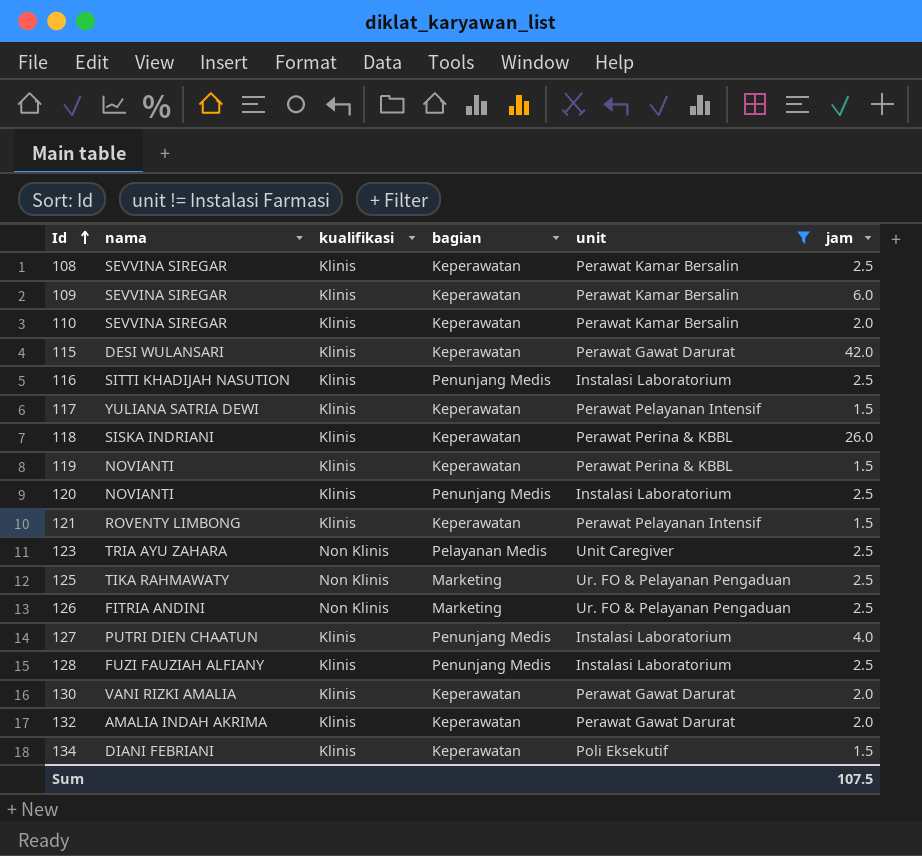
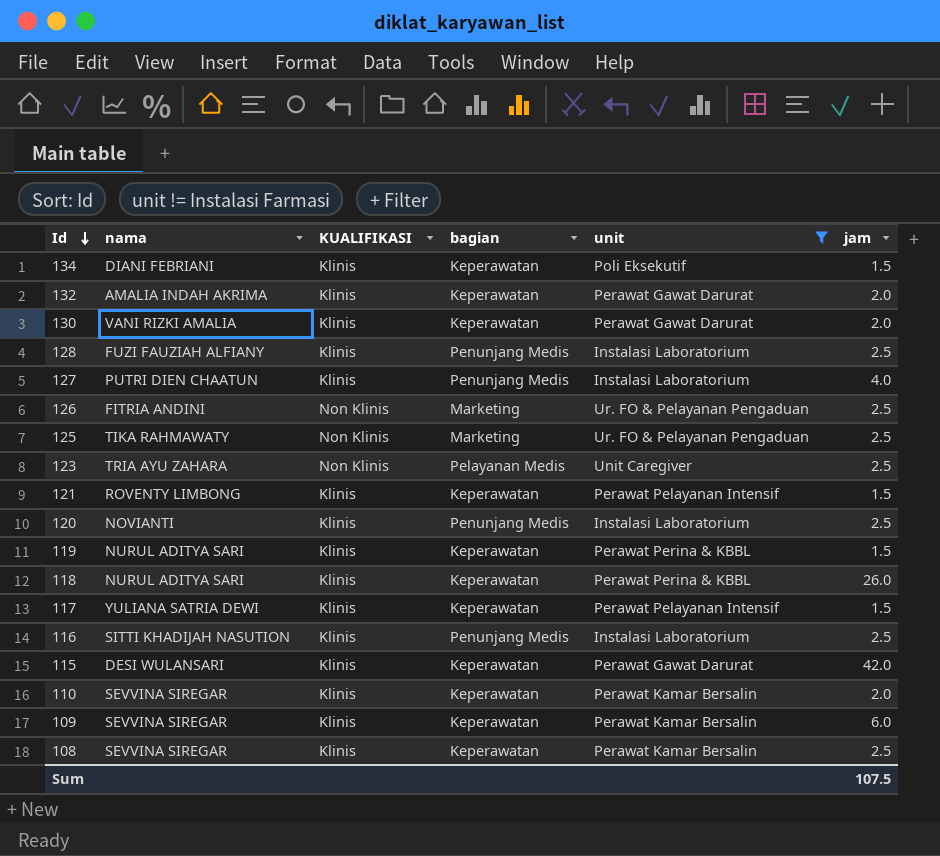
row order: Id ascending -> Id descending
column name: kualifikasi -> KUALIFIKASI
119 | nama: NOVIANTI -> NURUL ADITYA SARI
118 | nama: SISKA INDRIANI -> NURUL ADITYA SARI

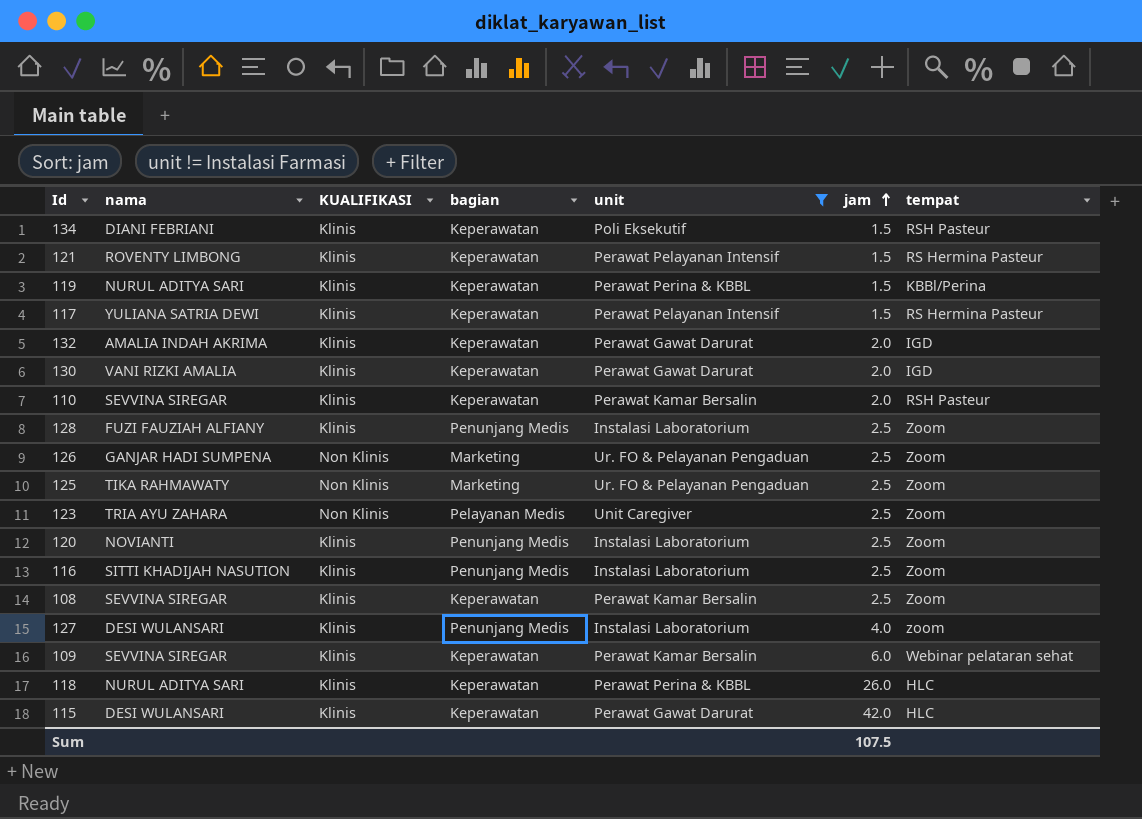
row order: Id descending -> jam ascending
column tempat | position: none -> 7
126 | nama: FITRIA ANDINI -> GANJAR HADI SUMPENA
127 | nama: PUTRI DIEN CHAATUN -> DESI WULANSARI

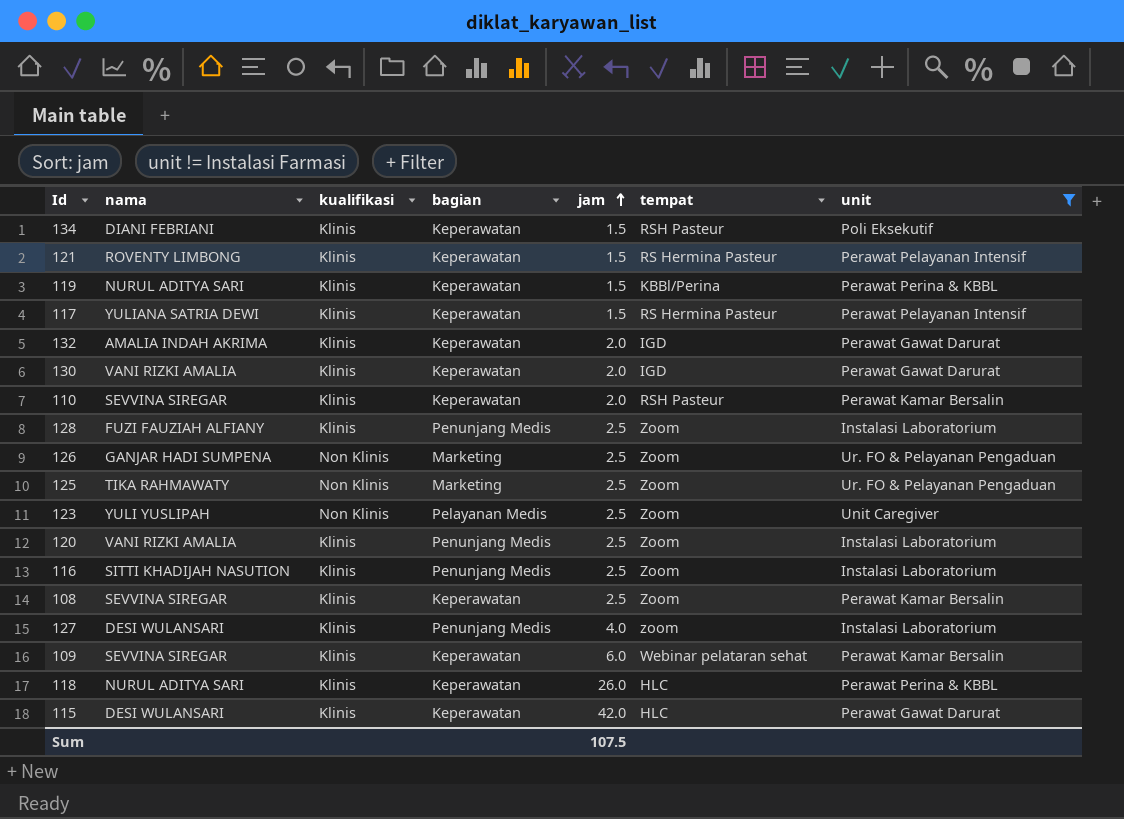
column name: KUALIFIKASI -> kualifikasi
column unit | position: 5 -> 7
123 | nama: TRIA AYU ZAHARA -> YULI YUSLIPAH
120 | nama: NOVIANTI -> VANI RIZKI AMALIA

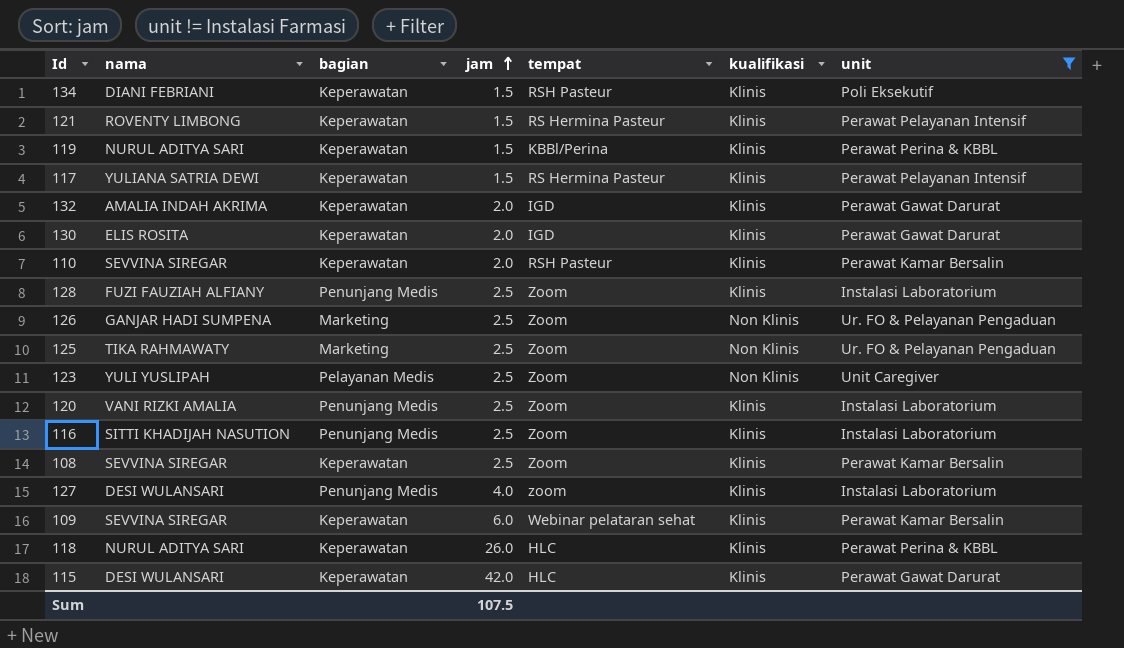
column kualifikasi | position: 3 -> 6
130 | nama: VANI RIZKI AMALIA -> ELIS ROSITA

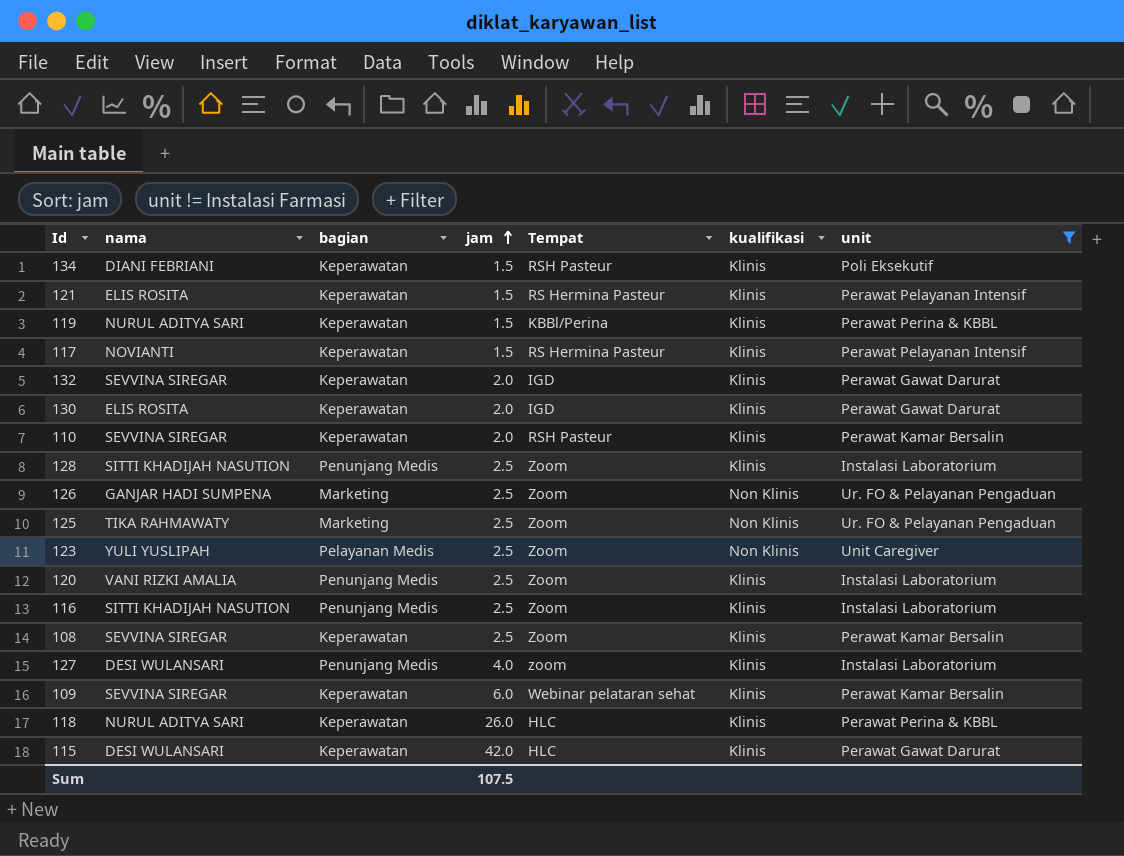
column name: tempat -> Tempat
121 | nama: ROVENTY LIMBONG -> ELIS ROSITA
117 | nama: YULIANA SATRIA DEWI -> NOVIANTI
132 | nama: AMALIA INDAH AKRIMA -> SEVVINA SIREGAR
128 | nama: FUZI FAUZIAH ALFIANY -> SITTI KHADIJAH NASUTION

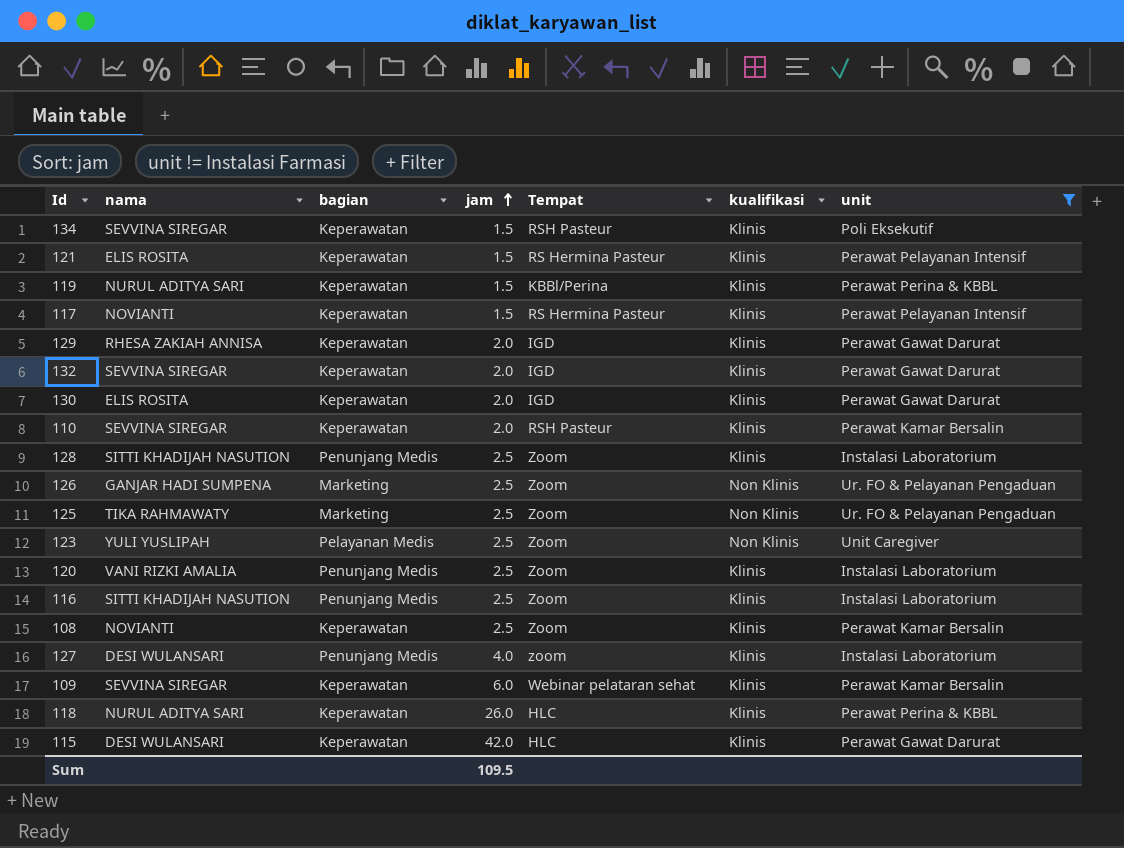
134 | nama: DIANI FEBRIANI -> SEVVINA SIREGAR
row 129: none -> RHESA ZAKIAH ANNISA | Keperawatan | 2.0 | IGD | Klinis | Perawat Gawat Darurat
108 | nama: SEVVINA SIREGAR -> NOVIANTI
Sum | jam: 107.5 -> 109.5

